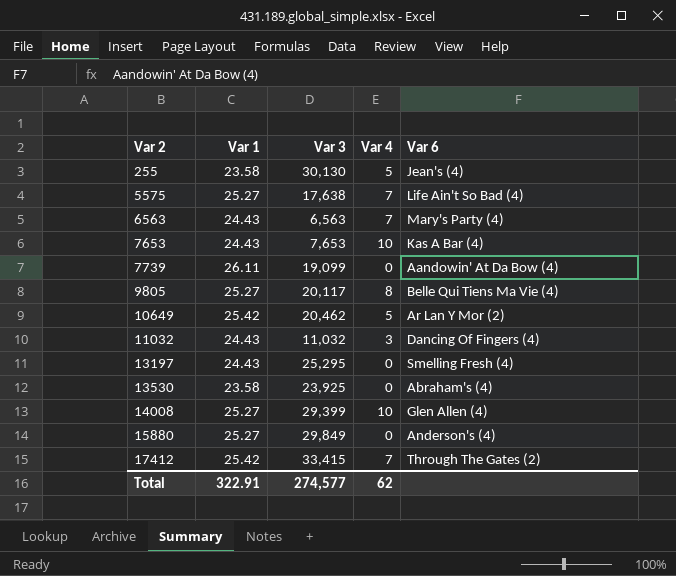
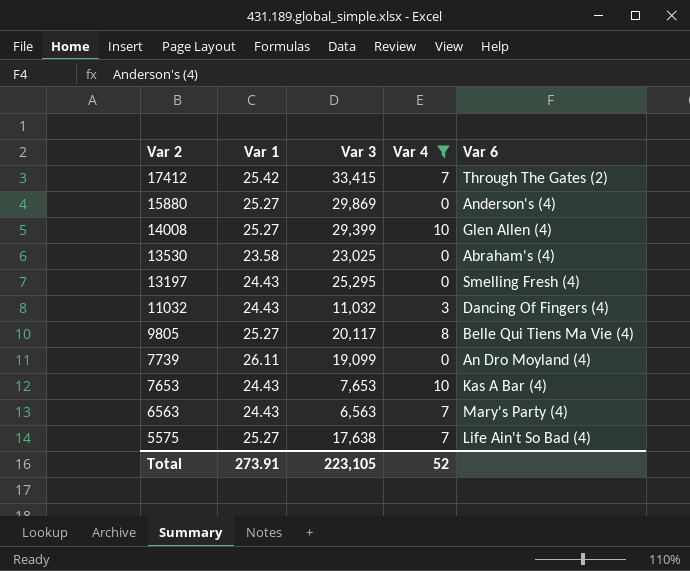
filter: none -> Var 4 != 5
row order: Var 2 ascending -> Var 2 descending
15880 | Var 3: 29,849 -> 29,869
13530 | Var 3: 23,925 -> 23,025
7739 | Var 6: Aandowin' At Da Bow (4) -> An Dro Moyland (4)
Total | Var 1: 322.91 -> 273.91
Total | Var 3: 274,577 -> 223,105
Total | Var 4: 62 -> 52

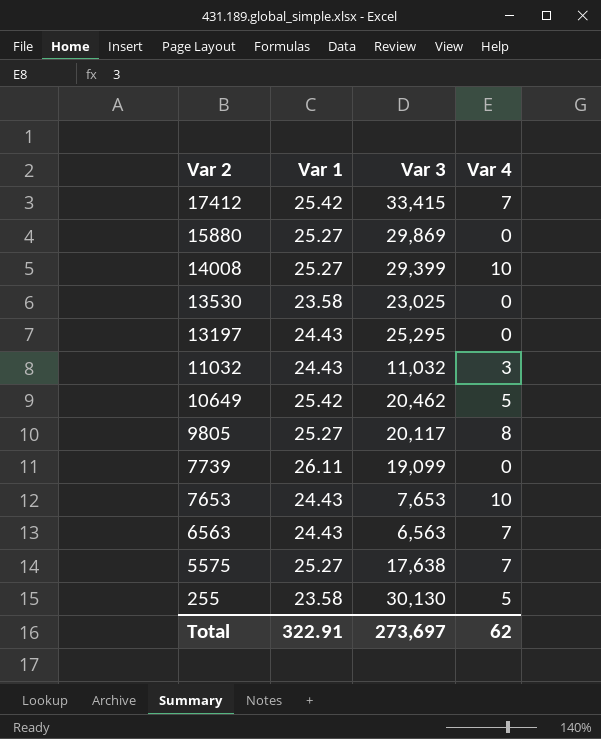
filter: Var 4 != 5 -> none
column Var 6 | position: 5 -> none
Total | Var 1: 273.91 -> 322.91
Total | Var 3: 223,105 -> 273,697
Total | Var 4: 52 -> 62

